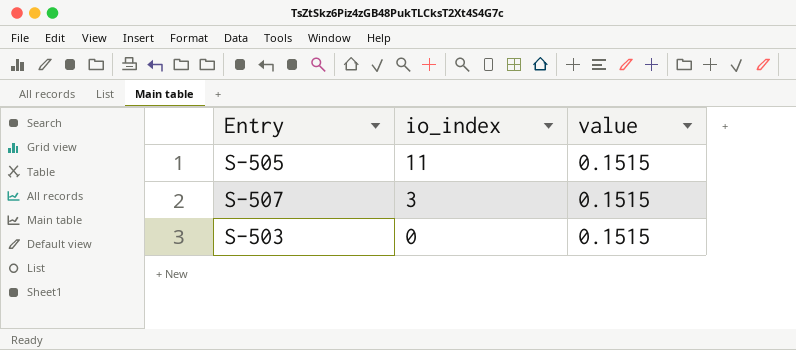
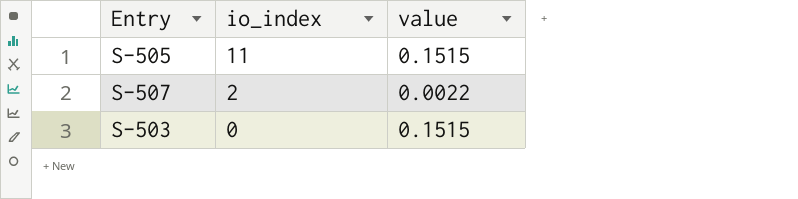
S-507 | io_index: 3 -> 2
S-507 | value: 0.1515 -> 0.0022

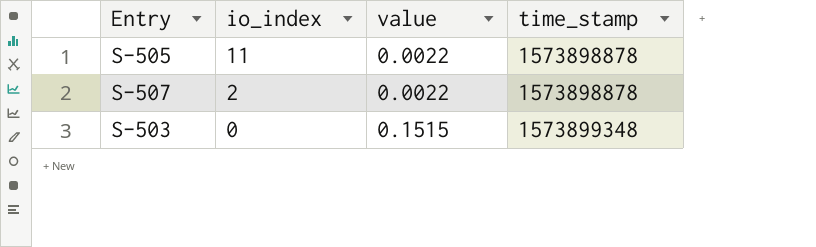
column time_stamp | position: none -> 4
S-505 | value: 0.1515 -> 0.0022

